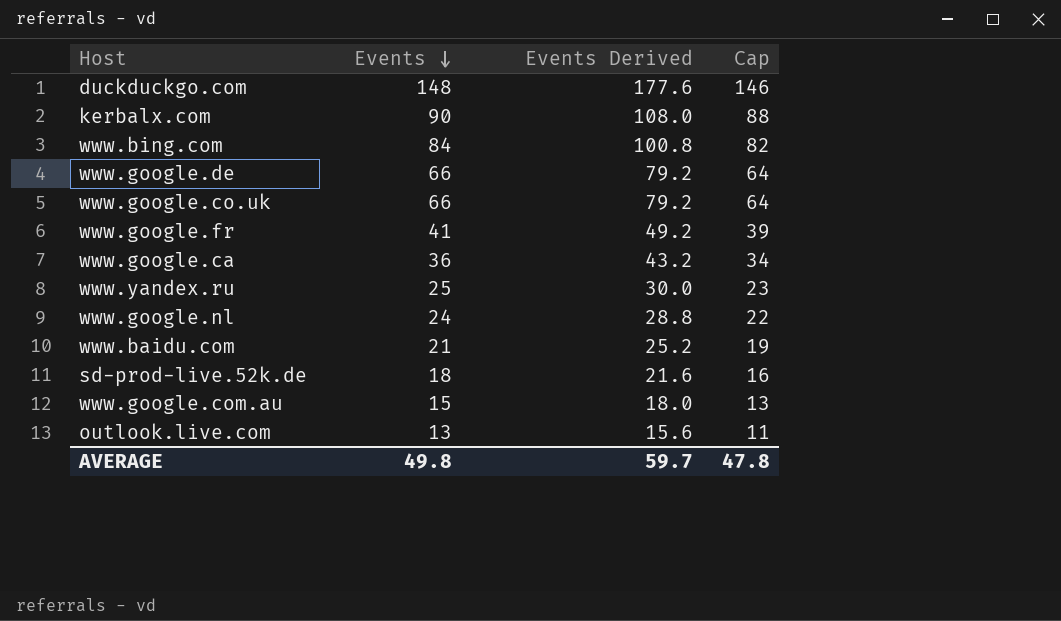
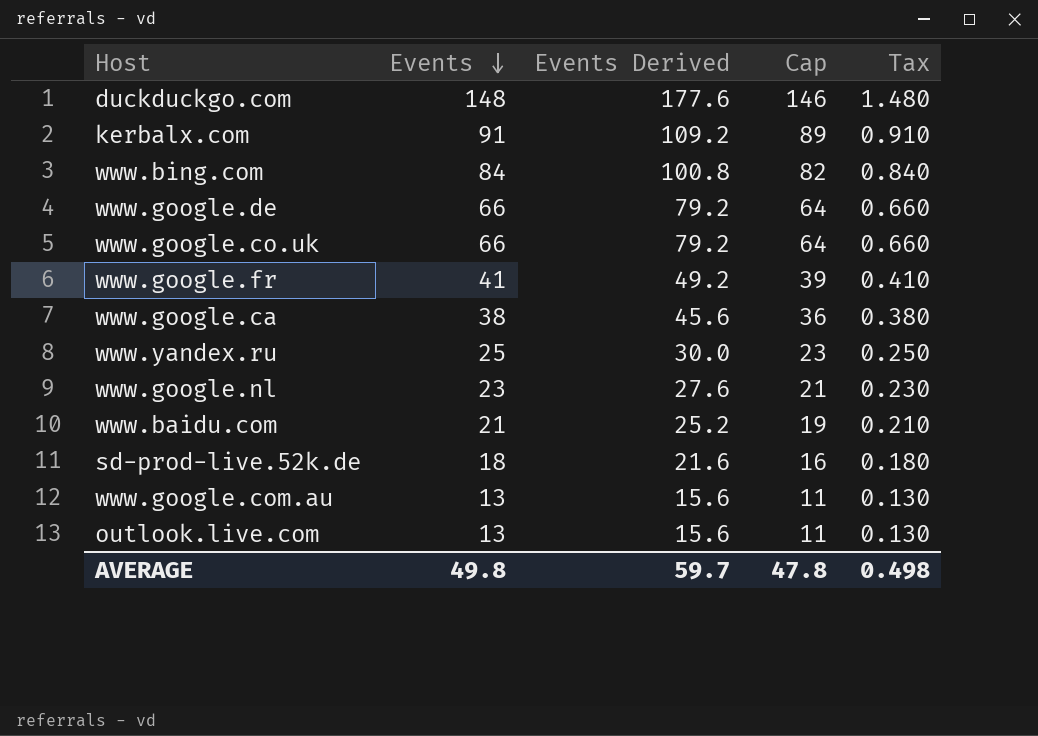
column Tax | formula: none -> [Events] * 0.01
kerbalx.com | Events: 90 -> 91
kerbalx.com | Events Derived: 108.0 -> 109.2
kerbalx.com | Cap: 88 -> 89
www.google.ca | Events: 36 -> 38
www.google.ca | Events Derived: 43.2 -> 45.6
www.google.ca | Cap: 34 -> 36
www.google.nl | Events: 24 -> 23
www.google.nl | Events Derived: 28.8 -> 27.6
www.google.nl | Cap: 22 -> 21
www.google.com.au | Events: 15 -> 13
www.google.com.au | Events Derived: 18.0 -> 15.6
www.google.com.au | Cap: 13 -> 11

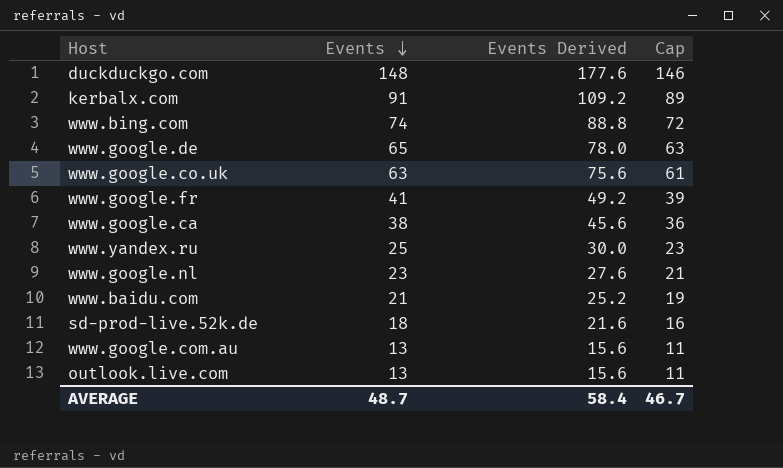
column Tax | formula: [Events] * 0.01 -> none
www.bing.com | Events: 84 -> 74
www.bing.com | Events Derived: 100.8 -> 88.8
www.bing.com | Cap: 82 -> 72
www.google.de | Events: 66 -> 65
www.google.de | Events Derived: 79.2 -> 78.0
www.google.de | Cap: 64 -> 63
www.google.co.uk | Events: 66 -> 63
www.google.co.uk | Events Derived: 79.2 -> 75.6
www.google.co.uk | Cap: 64 -> 61
AVERAGE | Events: 49.8 -> 48.7
AVERAGE | Events Derived: 59.7 -> 58.4
AVERAGE | Cap: 47.8 -> 46.7

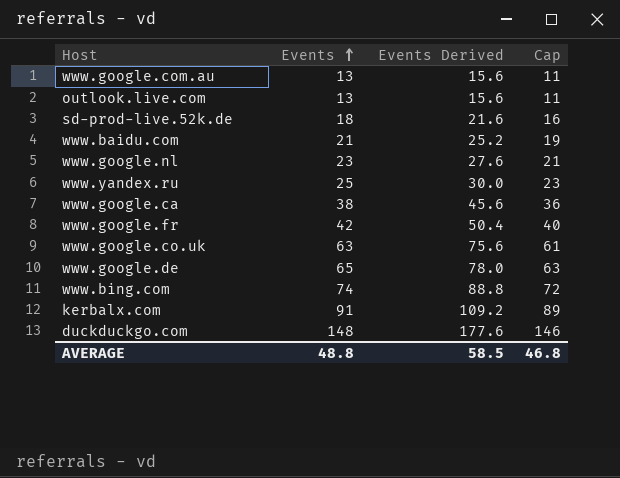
row order: Events descending -> Events ascending
www.google.fr | Events: 41 -> 42
www.google.fr | Events Derived: 49.2 -> 50.4
www.google.fr | Cap: 39 -> 40
AVERAGE | Events: 48.7 -> 48.8
AVERAGE | Events Derived: 58.4 -> 58.5
AVERAGE | Cap: 46.7 -> 46.8

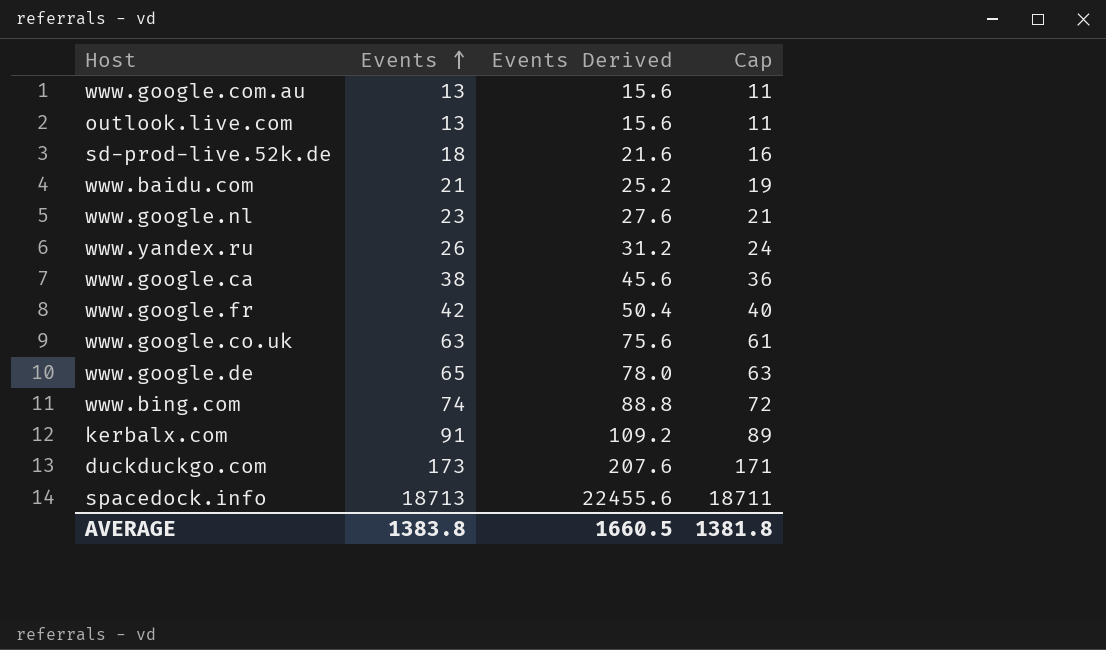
www.yandex.ru | Events: 25 -> 26
www.yandex.ru | Events Derived: 30.0 -> 31.2
www.yandex.ru | Cap: 23 -> 24
duckduckgo.com | Events: 148 -> 173
duckduckgo.com | Events Derived: 177.6 -> 207.6
duckduckgo.com | Cap: 146 -> 171
row spacedock.info: none -> 18713 | 22455.6 | 18711
AVERAGE | Events: 48.8 -> 1383.8
AVERAGE | Events Derived: 58.5 -> 1660.5
AVERAGE | Cap: 46.8 -> 1381.8

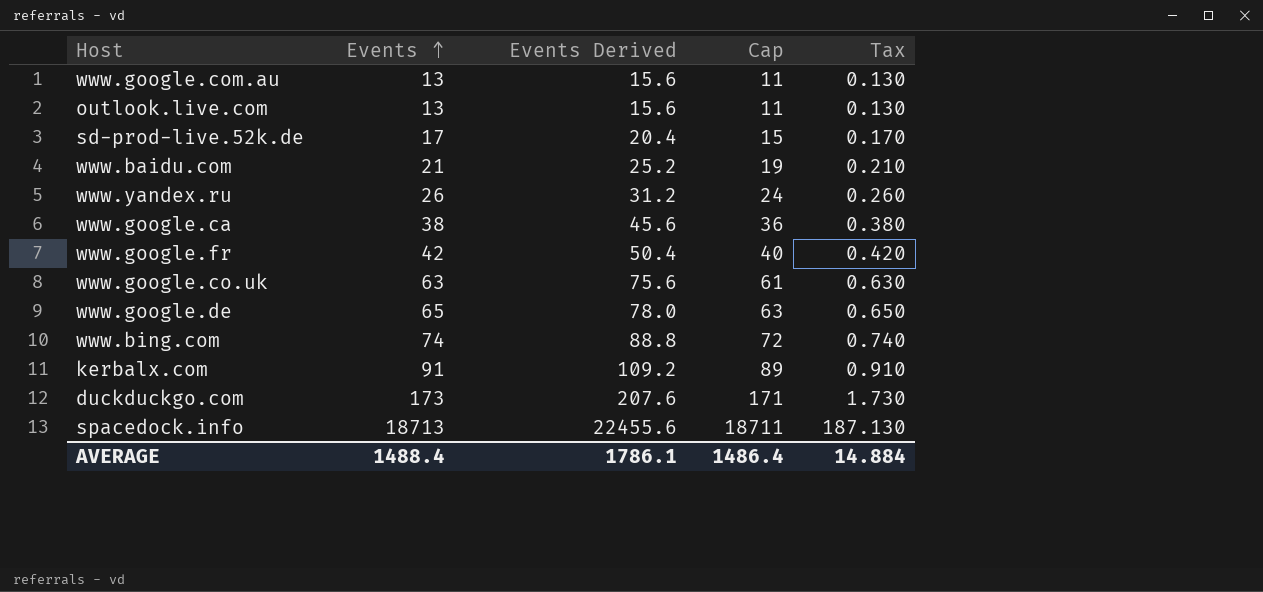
column Tax | formula: none -> [Events] * 0.01
row www.google.nl: 23 | 27.6 | 21 -> none
sd-prod-live.52k.de | Events: 18 -> 17
sd-prod-live.52k.de | Events Derived: 21.6 -> 20.4
sd-prod-live.52k.de | Cap: 16 -> 15
AVERAGE | Events: 1383.8 -> 1488.4
AVERAGE | Events Derived: 1660.5 -> 1786.1
AVERAGE | Cap: 1381.8 -> 1486.4

